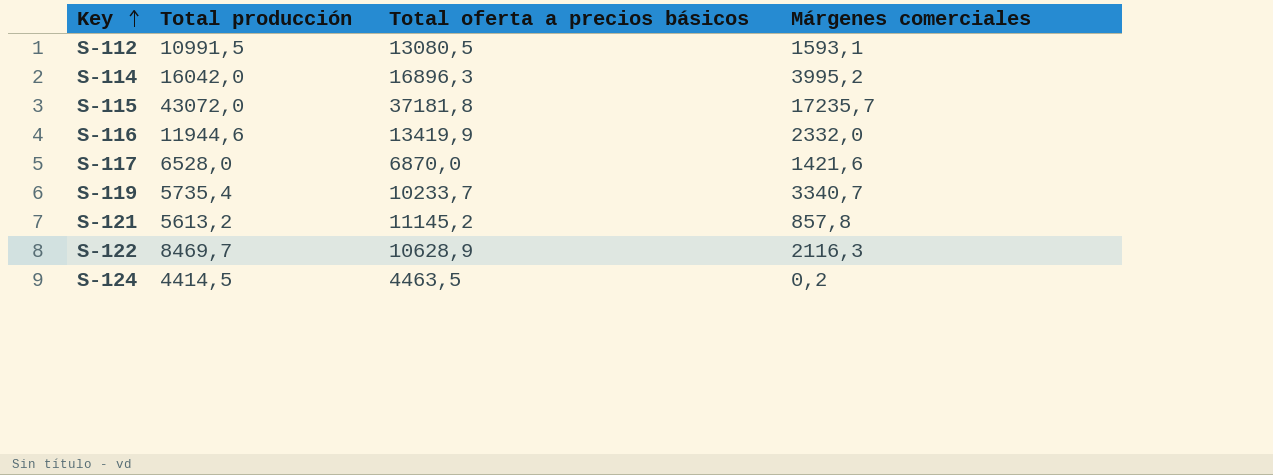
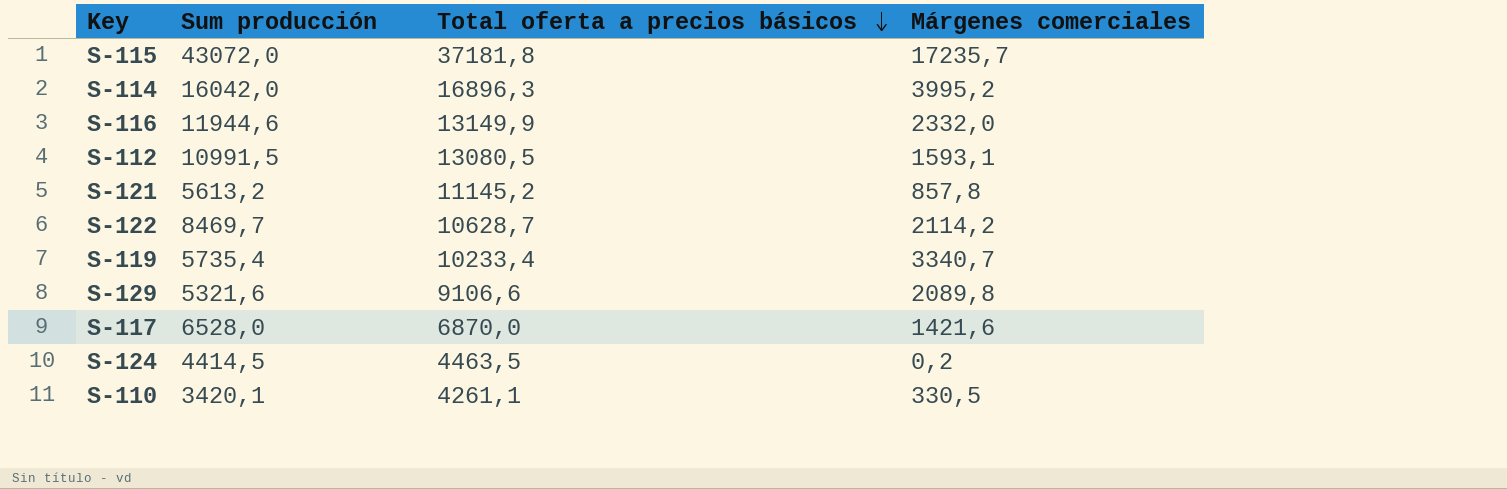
row order: Key ascending -> Total oferta a precios básicos descending
column name: Total producción -> Sum producción
S-116 | Total oferta a precios básicos: 13419,9 -> 13149,9
S-122 | Total oferta a precios básicos: 10628,9 -> 10628,7
S-122 | Márgenes comerciales: 2116,3 -> 2114,2
S-119 | Total oferta a precios básicos: 10233,7 -> 10233,4
row S-129: none -> 5321,6 | 9106,6 | 2089,8
row S-110: none -> 3420,1 | 4261,1 | 330,5

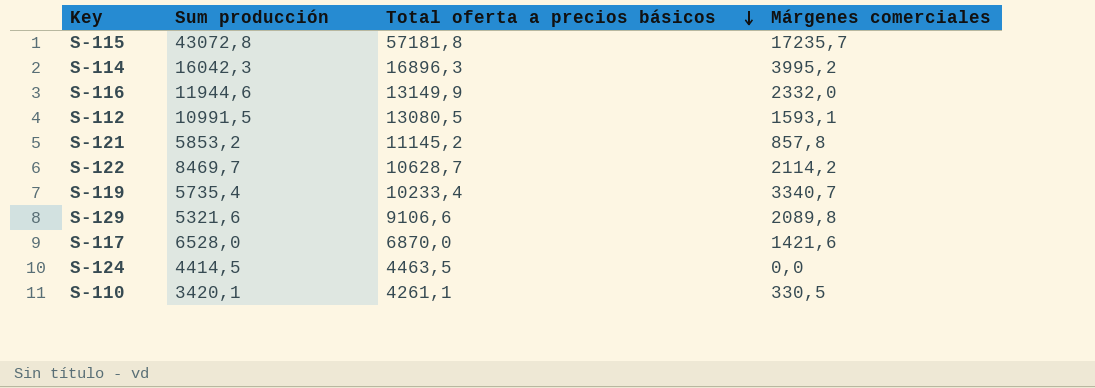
S-115 | Sum producción: 43072,0 -> 43072,8
S-115 | Total oferta a precios básicos: 37181,8 -> 57181,8
S-114 | Sum producción: 16042,0 -> 16042,3
S-121 | Sum producción: 5613,2 -> 5853,2
S-124 | Márgenes comerciales: 0,2 -> 0,0

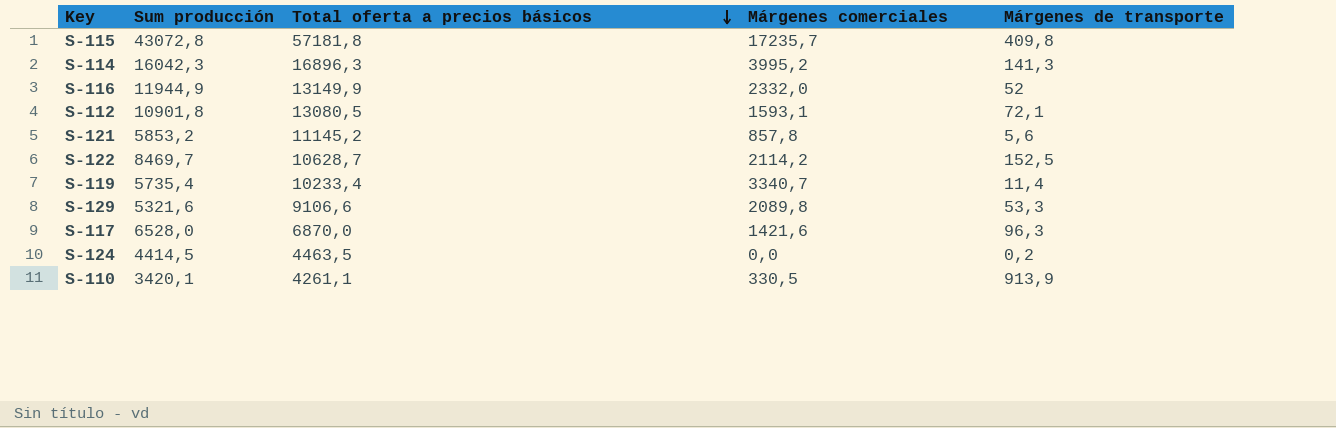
column Márgenes de transporte | position: none -> 5
S-116 | Sum producción: 11944,6 -> 11944,9
S-112 | Sum producción: 10991,5 -> 10901,8

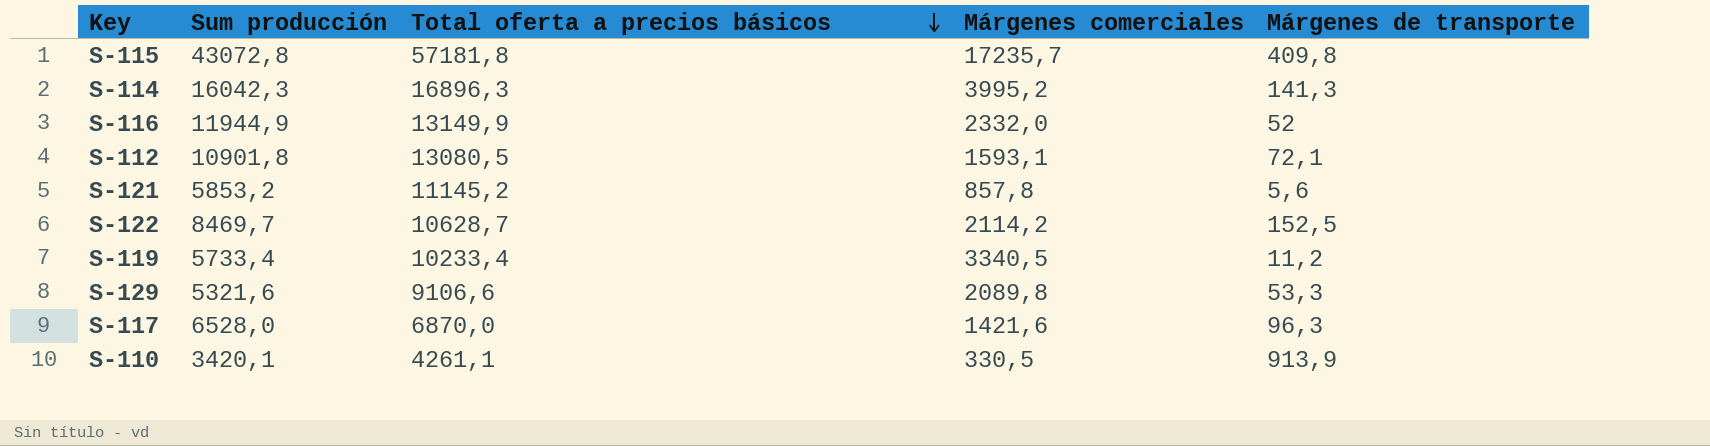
row S-124: 4414,5 | 4463,5 | 0,0 | 0,2 -> none
S-119 | Sum producción: 5735,4 -> 5733,4
S-119 | Márgenes comerciales: 3340,7 -> 3340,5
S-119 | Márgenes de transporte: 11,4 -> 11,2

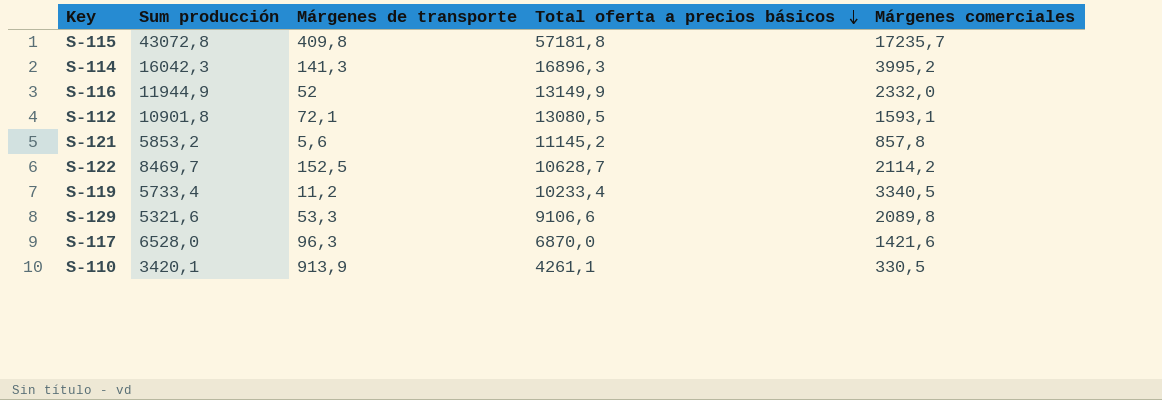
column Márgenes de transporte | position: 5 -> 3

